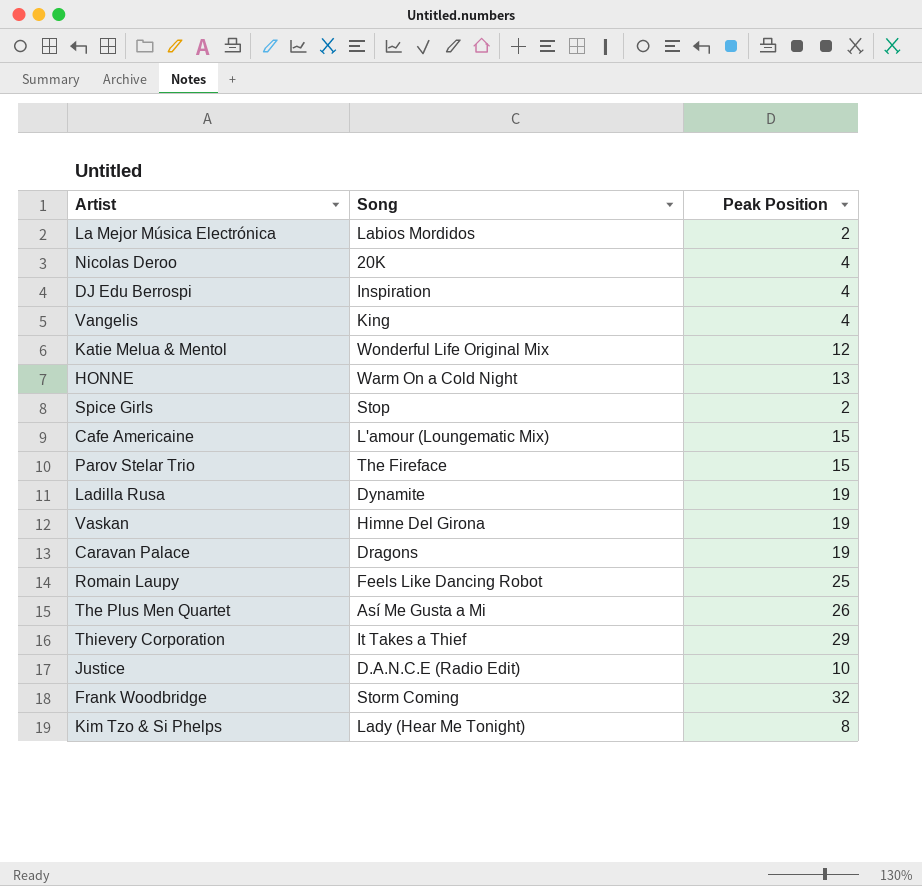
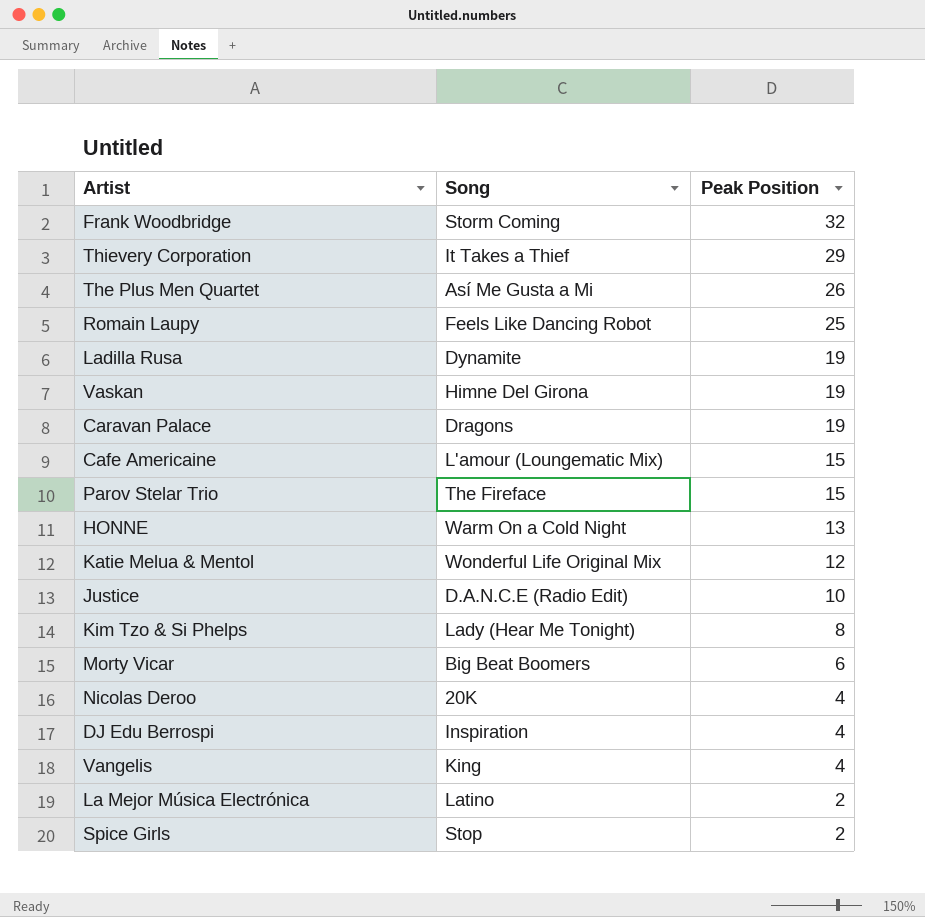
row order: none -> Peak Position descending
row Morty Vicar: none -> Big Beat Boomers | 6
La Mejor Música Electrónica | Song: Labios Mordidos -> Latino

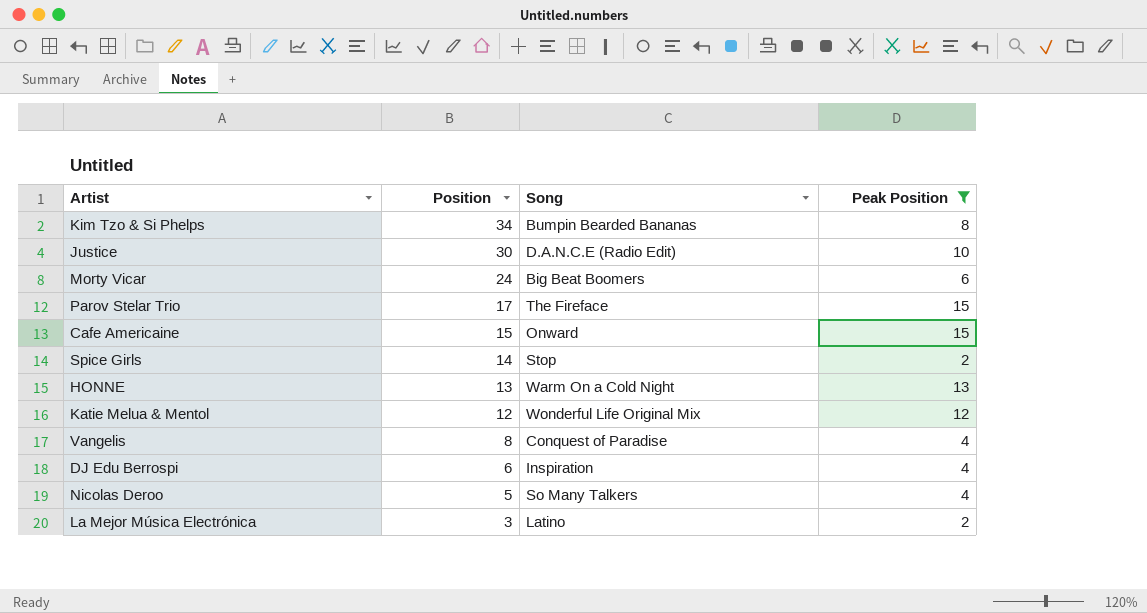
filter: none -> Peak Position <= 15
row order: Peak Position descending -> Position descending
column Position | position: none -> 2
Kim Tzo & Si Phelps | Song: Lady (Hear Me Tonight) -> Bumpin Bearded Bananas
Cafe Americaine | Song: L'amour (Loungematic Mix) -> Onward
Vangelis | Song: King -> Conquest of Paradise
Nicolas Deroo | Song: 20K -> So Many Talkers

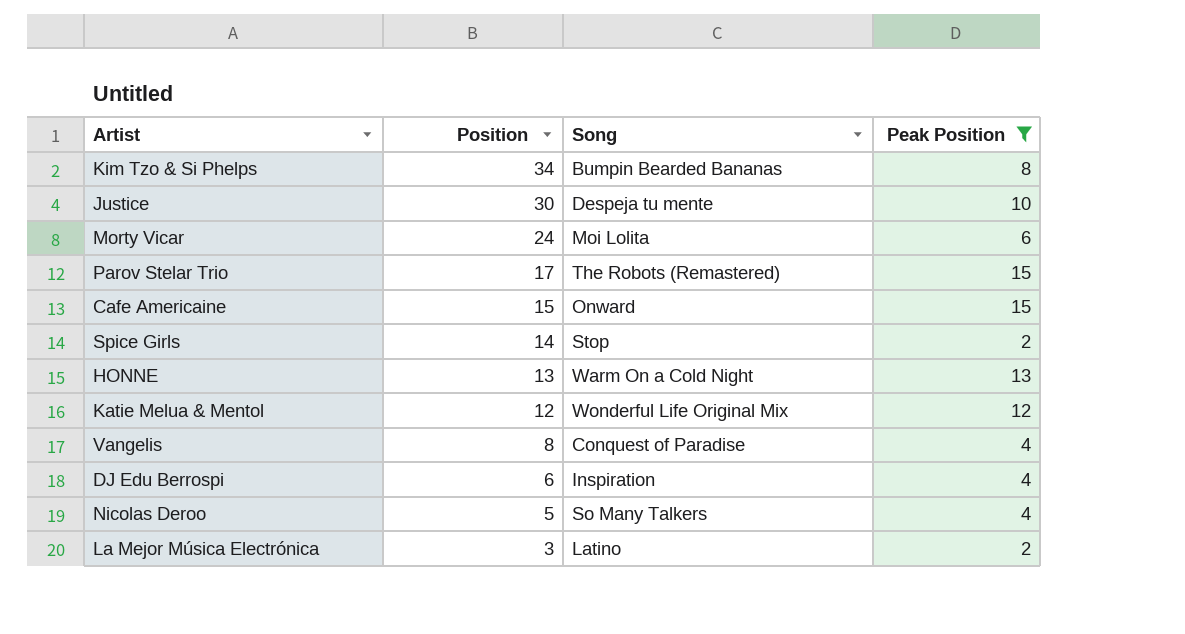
Justice | Song: D.A.N.C.E (Radio Edit) -> Despeja tu mente
Morty Vicar | Song: Big Beat Boomers -> Moi Lolita
Parov Stelar Trio | Song: The Fireface -> The Robots (Remastered)

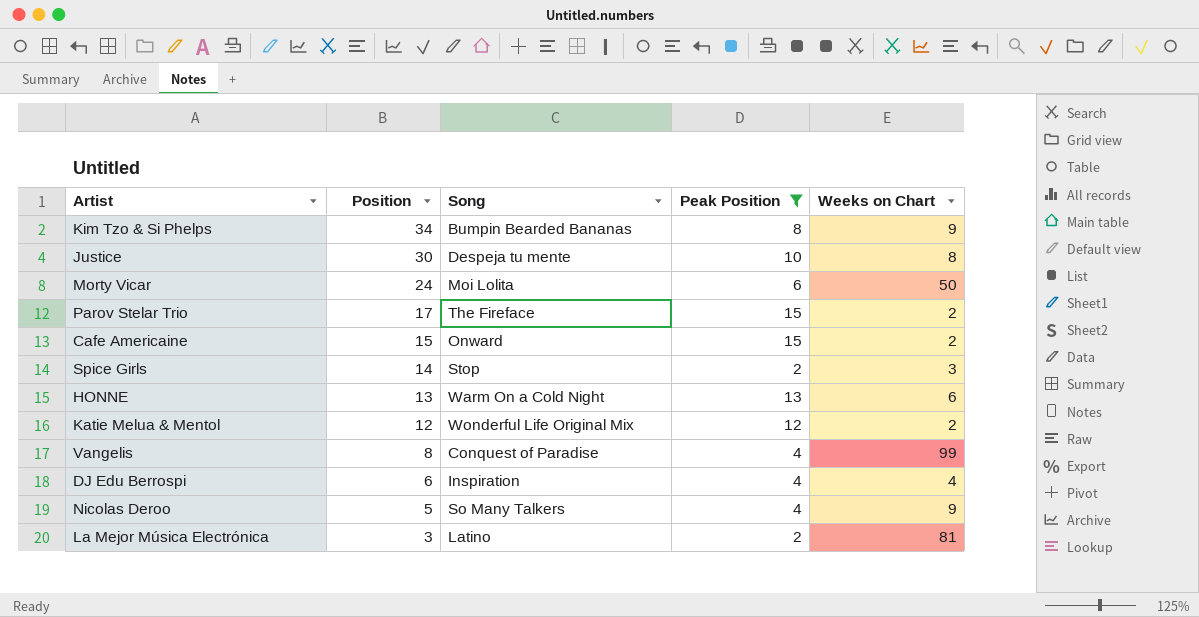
column Weeks on Chart | position: none -> 5
Parov Stelar Trio | Song: The Robots (Remastered) -> The Fireface

